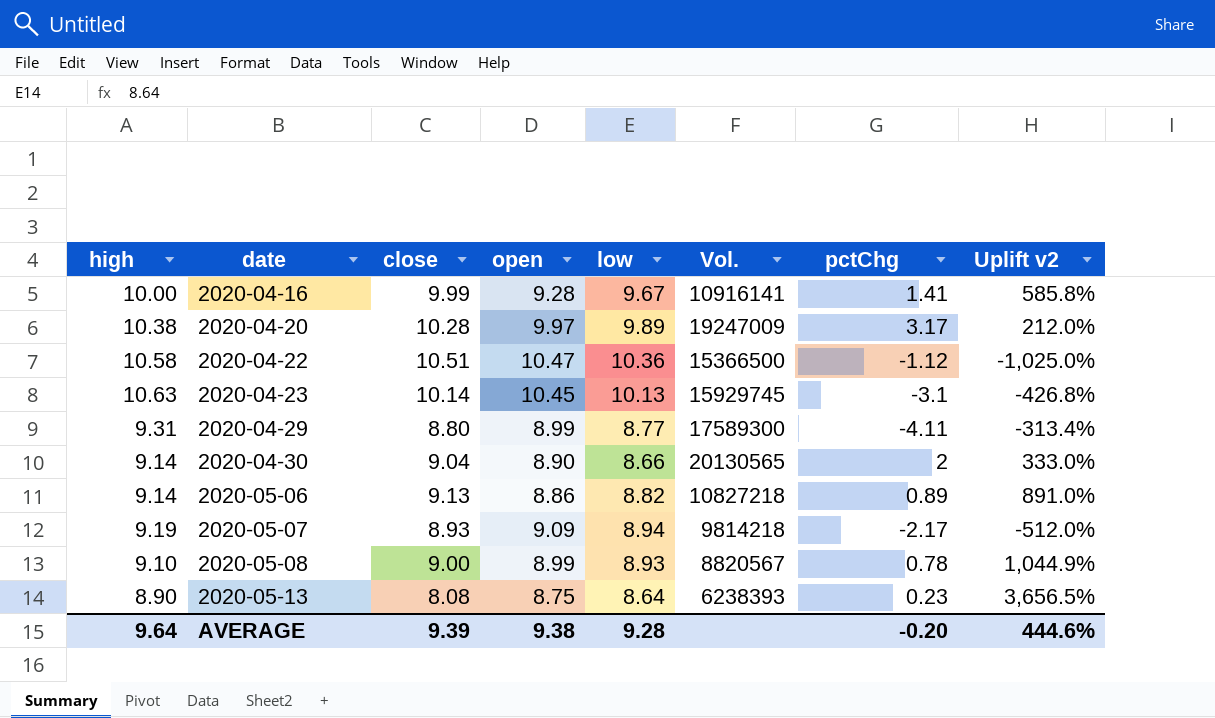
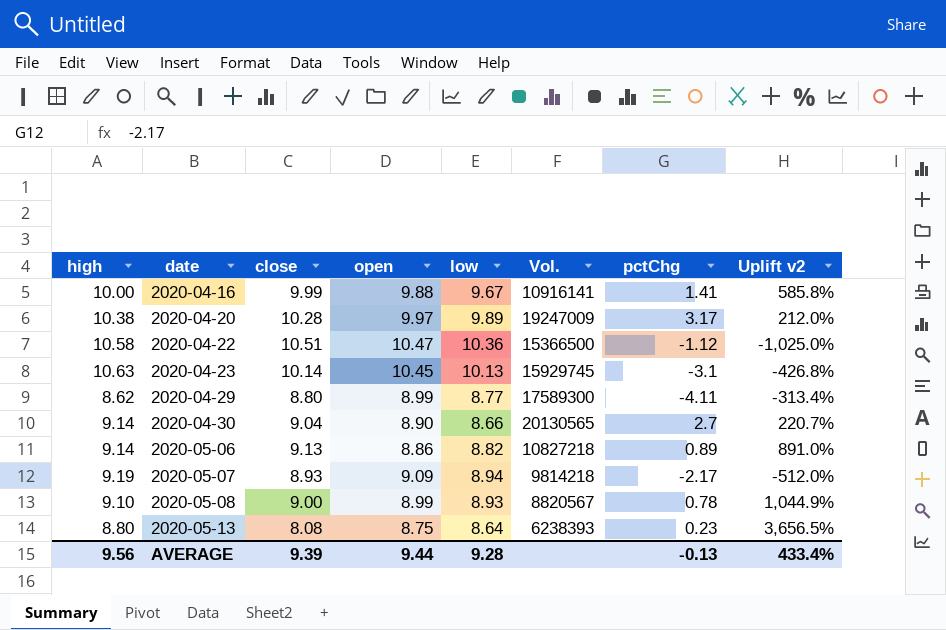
2020-04-16 | open: 9.28 -> 9.88
2020-04-29 | high: 9.31 -> 8.62
2020-04-30 | pctChg: 2 -> 2.7
2020-04-30 | Uplift v2: 333.0% -> 220.7%
2020-05-13 | high: 8.90 -> 8.80
AVERAGE | high: 9.64 -> 9.56
AVERAGE | open: 9.38 -> 9.44
AVERAGE | pctChg: -0.20 -> -0.13
AVERAGE | Uplift v2: 444.6% -> 433.4%

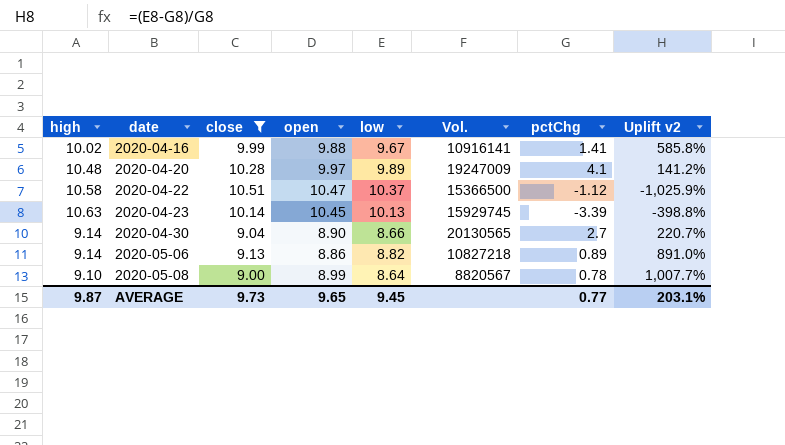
filter: none -> close >= 9.00
2020-04-16 | high: 10.00 -> 10.02
2020-04-20 | high: 10.38 -> 10.48
2020-04-20 | pctChg: 3.17 -> 4.1
2020-04-20 | Uplift v2: 212.0% -> 141.2%
2020-04-22 | low: 10.36 -> 10.37
2020-04-22 | Uplift v2: -1,025.0% -> -1,025.9%
2020-04-23 | pctChg: -3.1 -> -3.39
2020-04-23 | Uplift v2: -426.8% -> -398.8%
2020-05-08 | low: 8.93 -> 8.64
2020-05-08 | Uplift v2: 1,044.9% -> 1,007.7%
AVERAGE | high: 9.56 -> 9.87
AVERAGE | close: 9.39 -> 9.73
AVERAGE | open: 9.44 -> 9.65
AVERAGE | low: 9.28 -> 9.45
AVERAGE | pctChg: -0.13 -> 0.77
AVERAGE | Uplift v2: 433.4% -> 203.1%

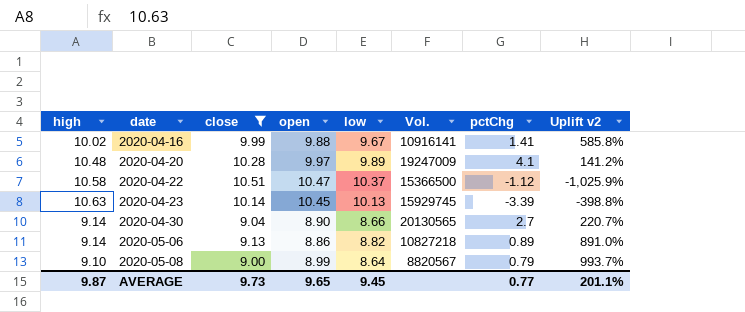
2020-05-08 | pctChg: 0.78 -> 0.79
2020-05-08 | Uplift v2: 1,007.7% -> 993.7%
AVERAGE | Uplift v2: 203.1% -> 201.1%

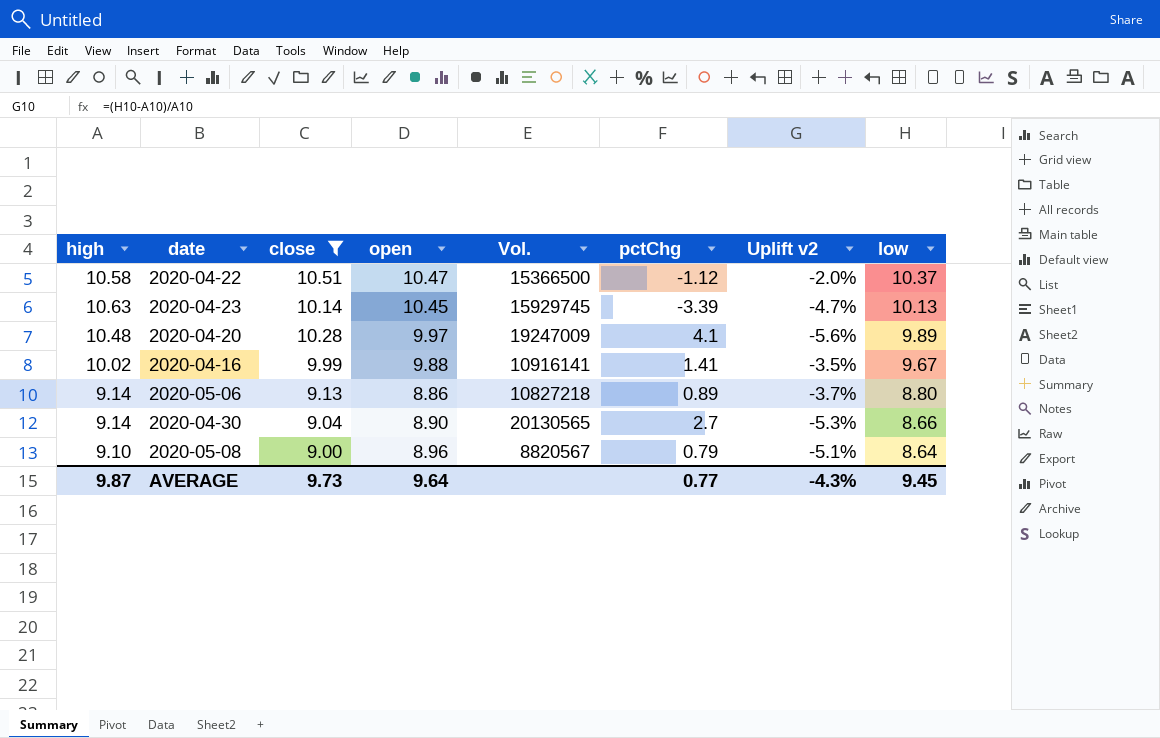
row order: date ascending -> low descending
column Uplift v2 | formula: ([low] - [pctChg]) / [pctChg] -> ([low] - [high]) / [high]
column low | position: 5 -> 8
2020-05-06 | low: 8.82 -> 8.80
2020-05-08 | open: 8.99 -> 8.96
AVERAGE | open: 9.65 -> 9.64
AVERAGE | Uplift v2: 201.1% -> -4.3%

